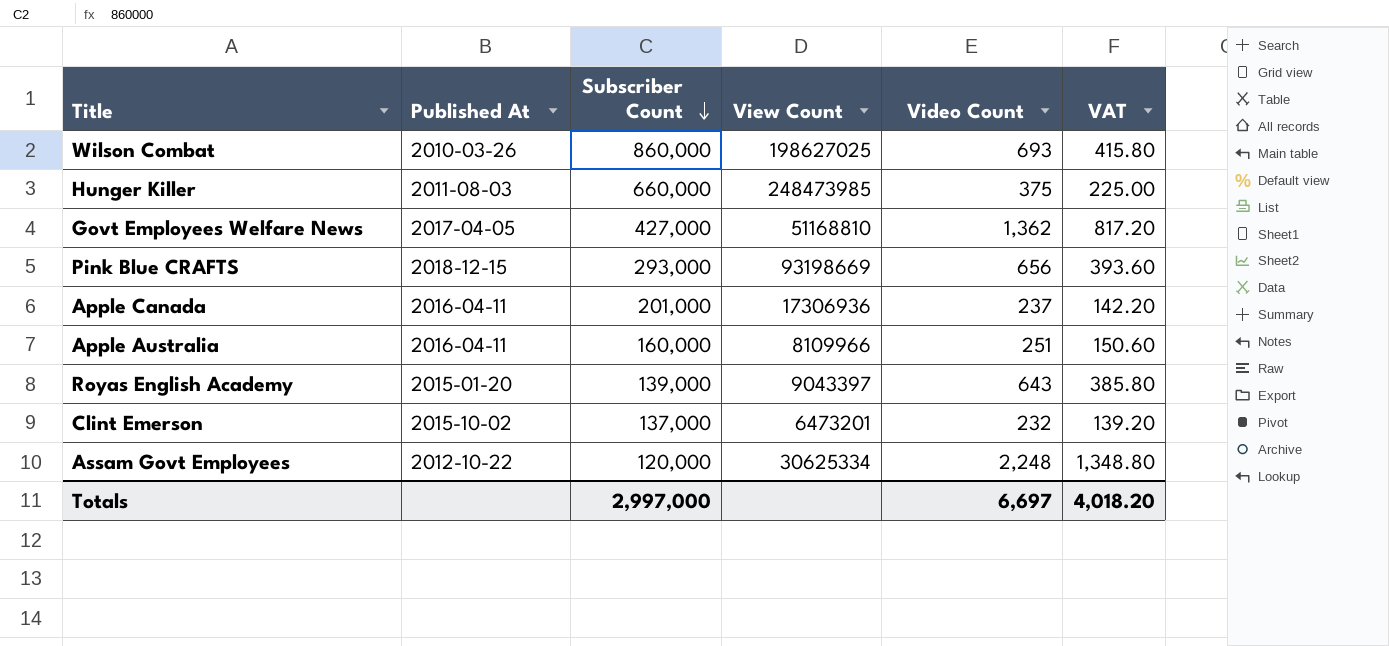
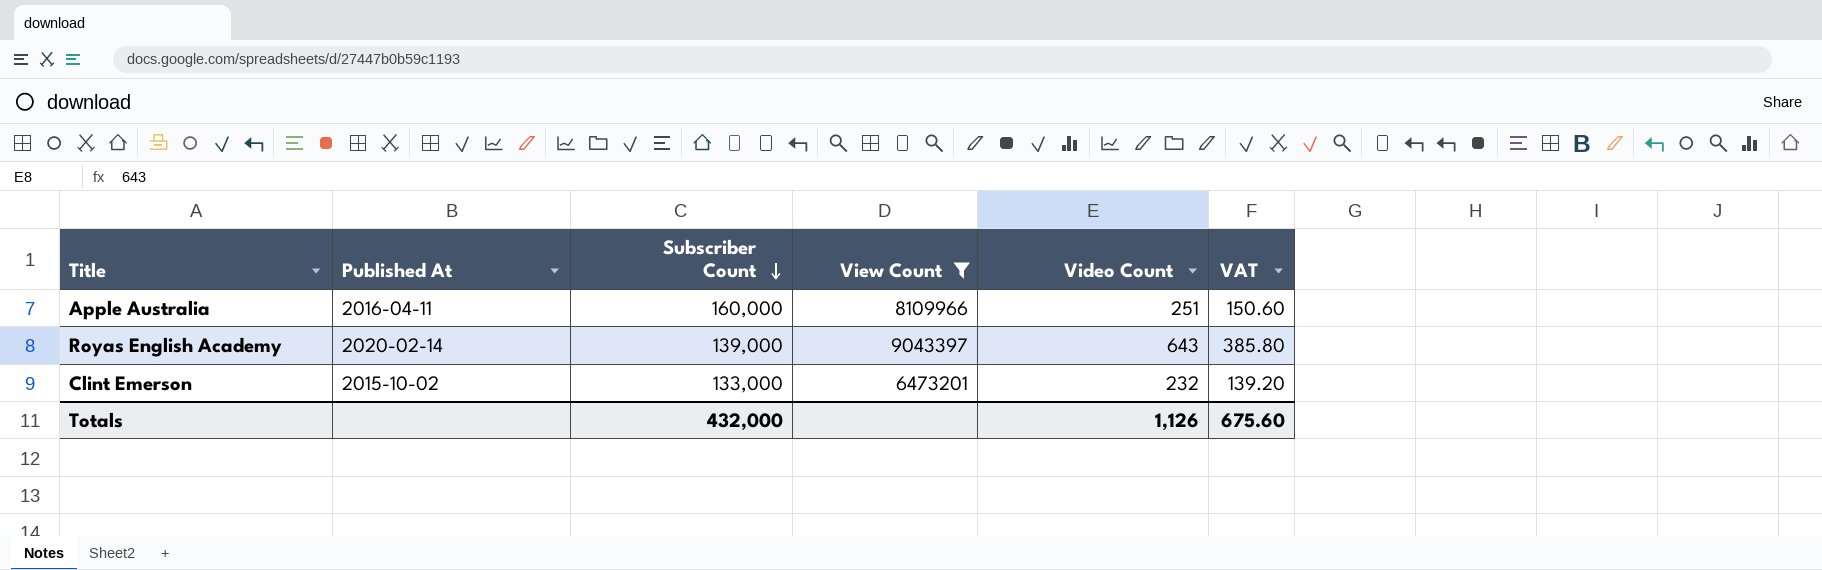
filter: none -> View Count <= 9043397
Royas English Academy | Published At: 2015-01-20 -> 2020-02-14
Clint Emerson | Subscriber Count: 137,000 -> 133,000
Totals | Subscriber Count: 2,997,000 -> 432,000
Totals | Video Count: 6,697 -> 1,126
Totals | VAT: 4,018.20 -> 675.60

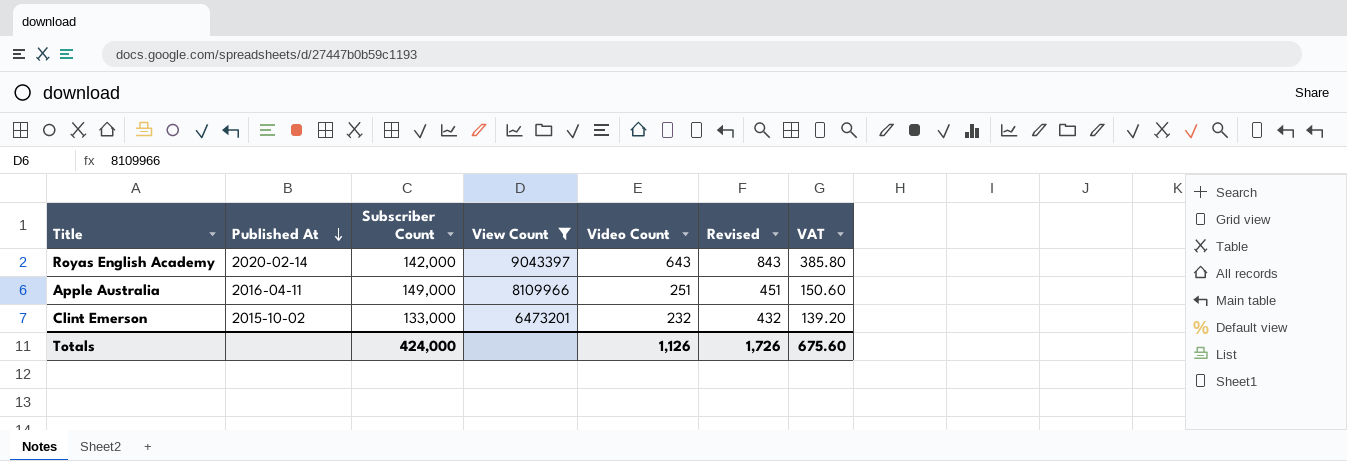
row order: Subscriber Count descending -> Published At descending
column Revised | formula: none -> [Video Count] + 200
Royas English Academy | Subscriber Count: 139,000 -> 142,000
Apple Australia | Subscriber Count: 160,000 -> 149,000
Totals | Subscriber Count: 432,000 -> 424,000

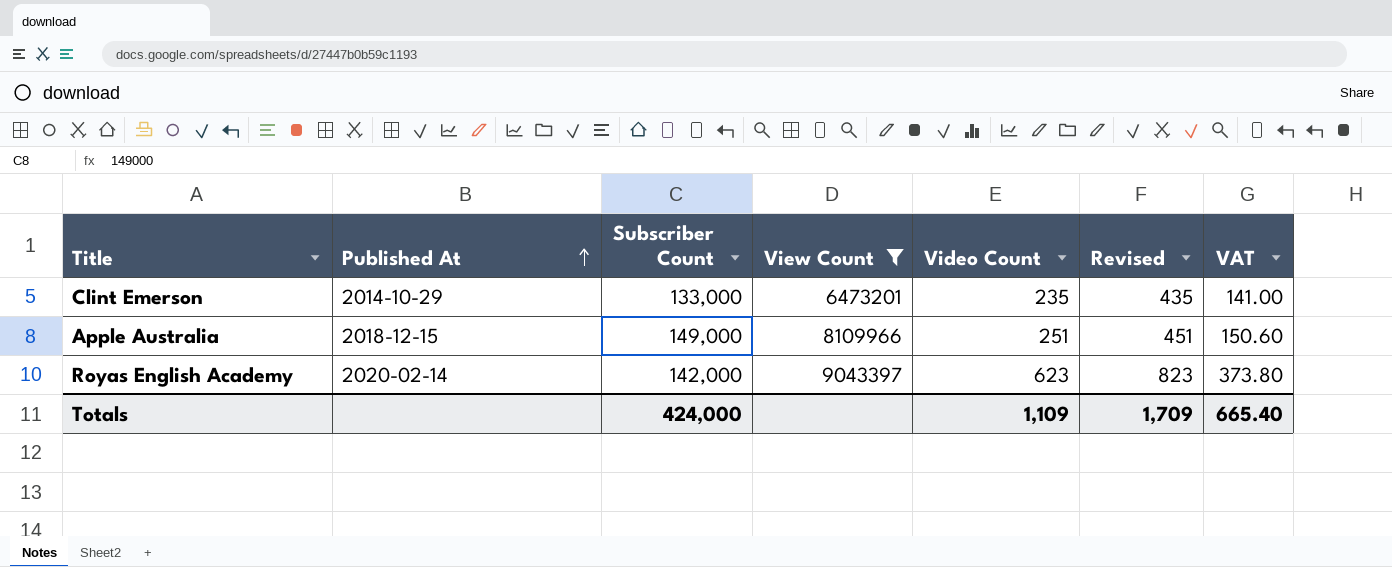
row order: Published At descending -> Published At ascending
Clint Emerson | Published At: 2015-10-02 -> 2014-10-29
Clint Emerson | Video Count: 232 -> 235
Clint Emerson | Revised: 432 -> 435
Clint Emerson | VAT: 139.20 -> 141.00
Apple Australia | Published At: 2016-04-11 -> 2018-12-15
Royas English Academy | Video Count: 643 -> 623
Royas English Academy | Revised: 843 -> 823
Royas English Academy | VAT: 385.80 -> 373.80
Totals | Video Count: 1,126 -> 1,109
Totals | Revised: 1,726 -> 1,709
Totals | VAT: 675.60 -> 665.40

